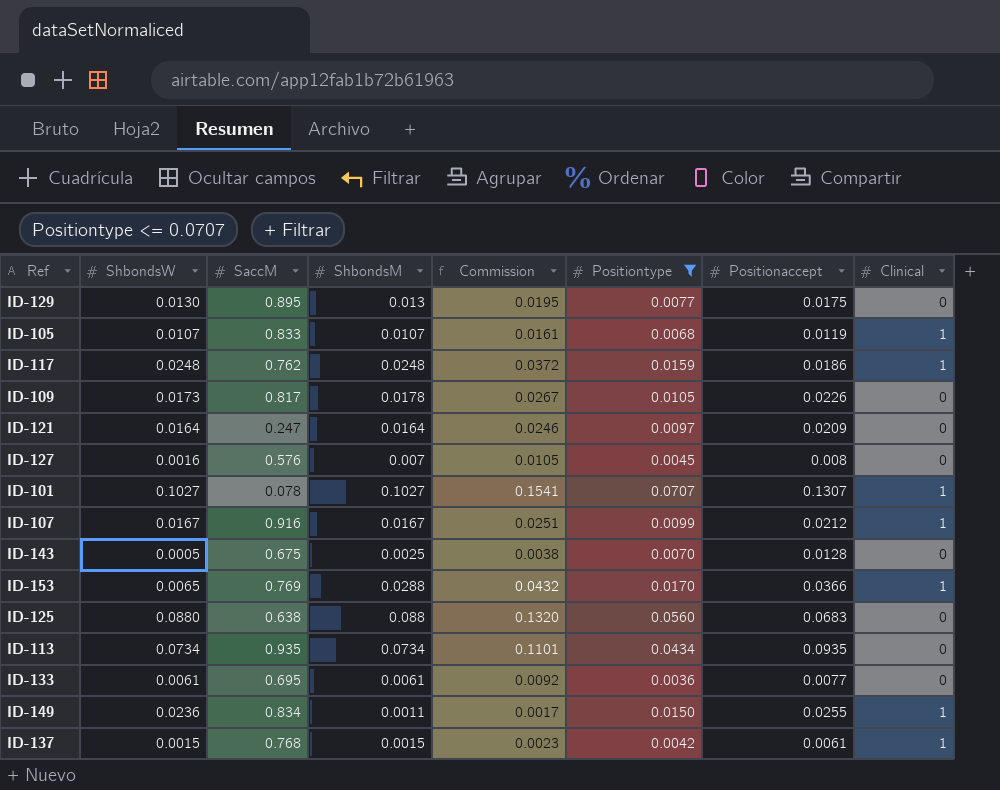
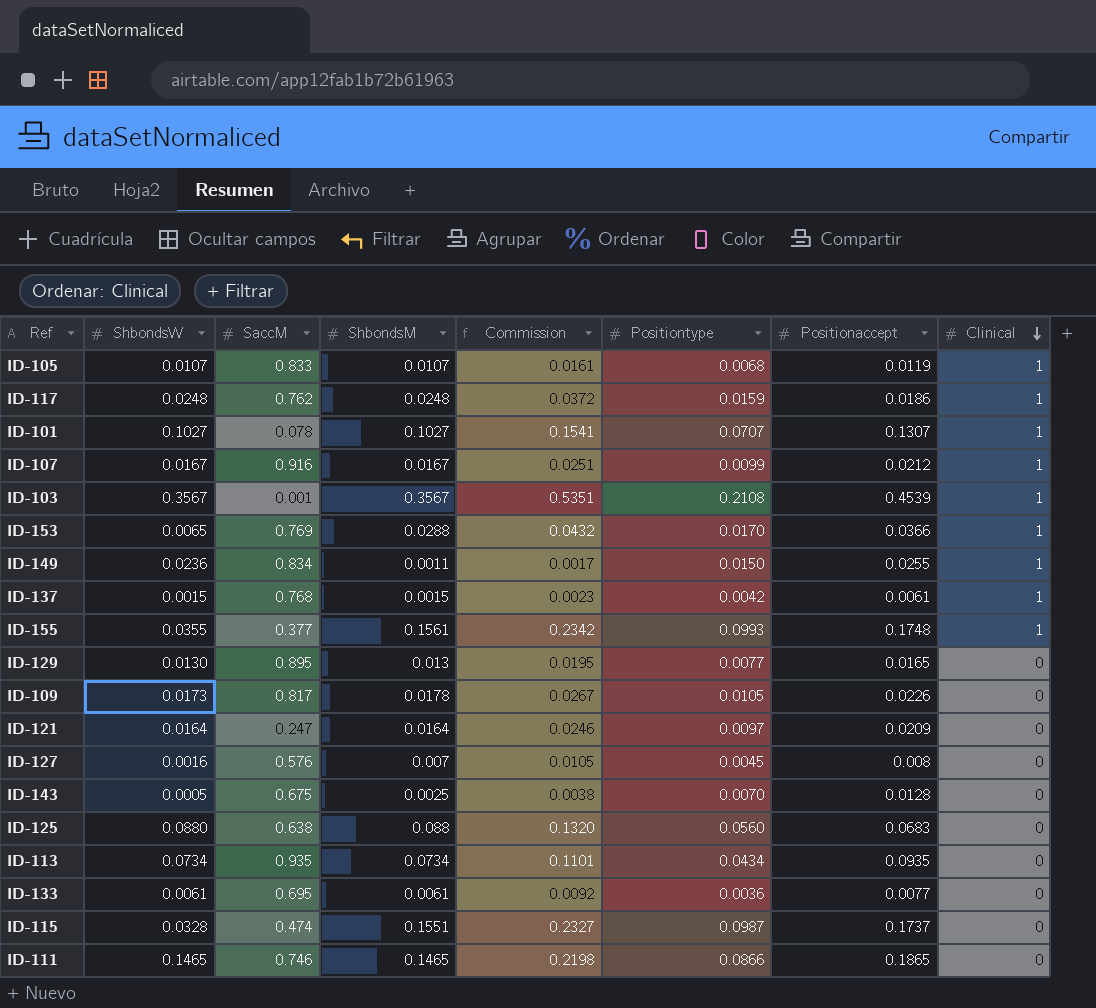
filter: Positiontype <= 0.0707 -> none
row order: none -> Clinical descending
ID-129 | Positionaccept: 0.0175 -> 0.0165

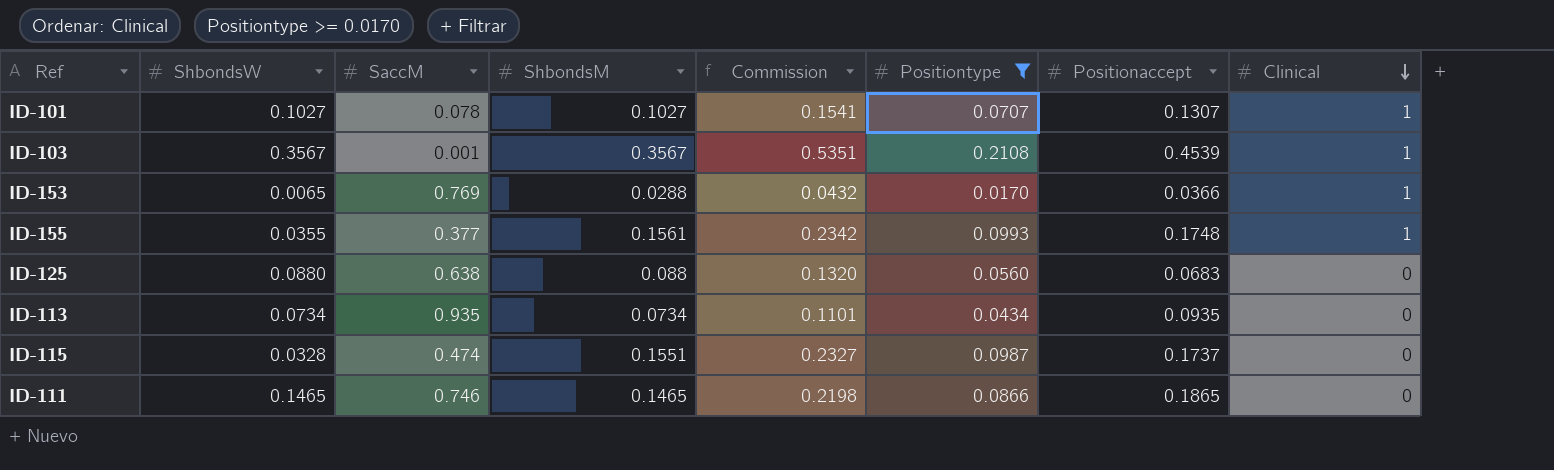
filter: none -> Positiontype >= 0.0170

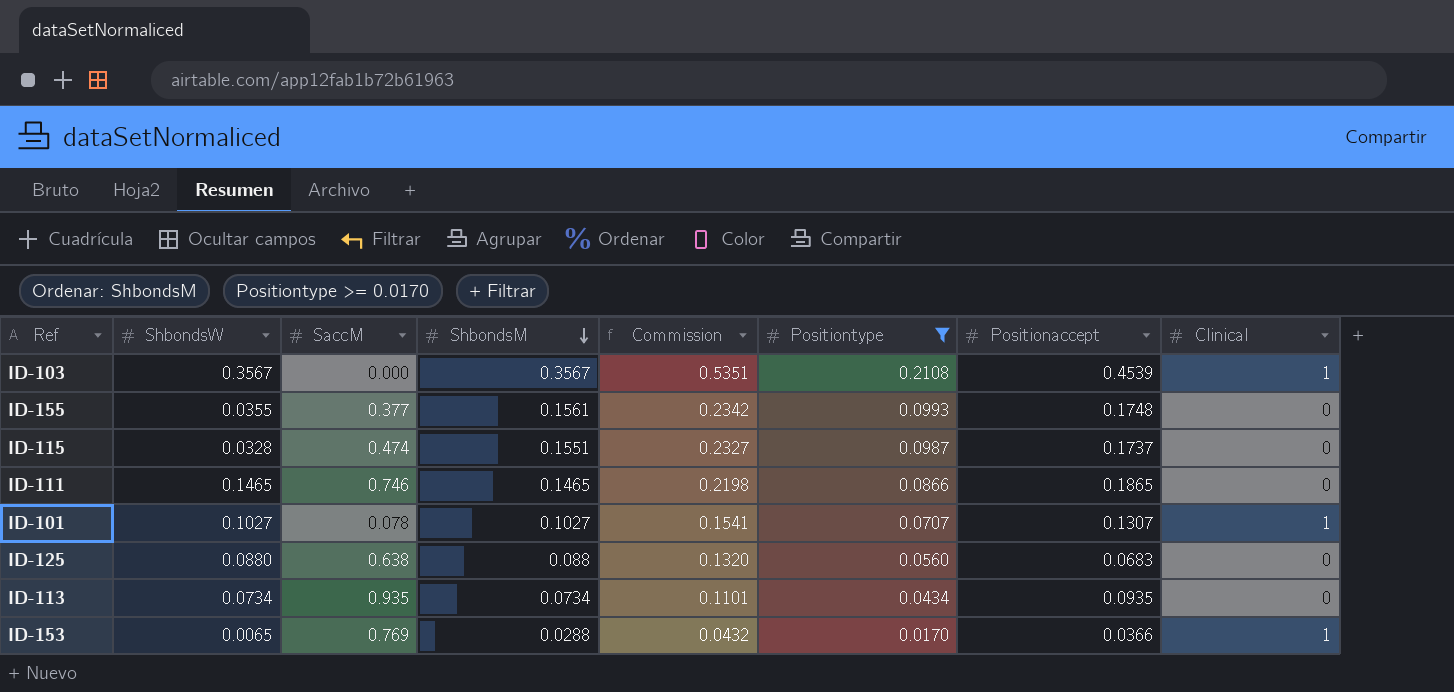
row order: Clinical descending -> ShbondsM descending
ID-103 | SaccM: 0.001 -> 0.000
ID-155 | Clinical: 1 -> 0

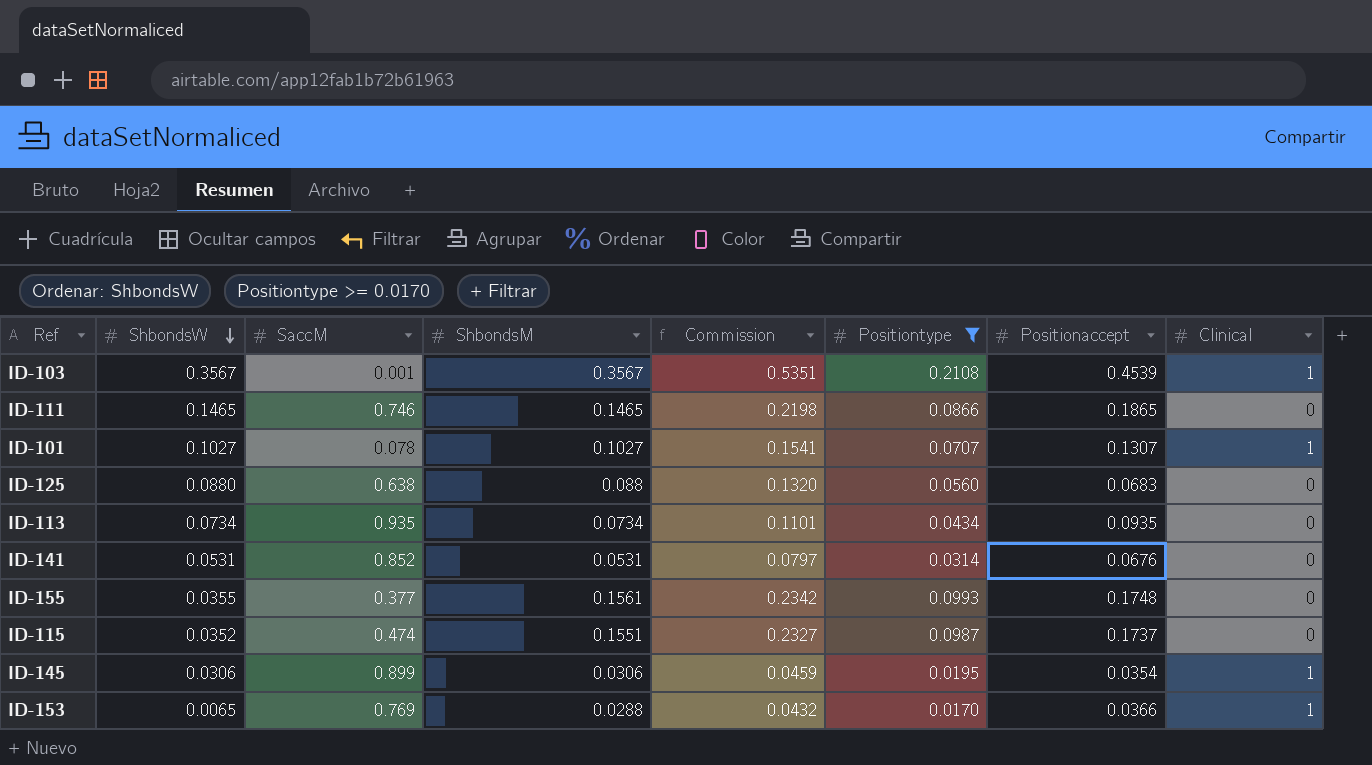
row order: ShbondsM descending -> ShbondsW descending
ID-103 | SaccM: 0.000 -> 0.001
row ID-141: none -> 0.0531 | 0.852 | 0.0531 | 0.0797 | 0.0314 | 0.0676 | 0
ID-115 | ShbondsW: 0.0328 -> 0.0352
row ID-145: none -> 0.0306 | 0.899 | 0.0306 | 0.0459 | 0.0195 | 0.0354 | 1

